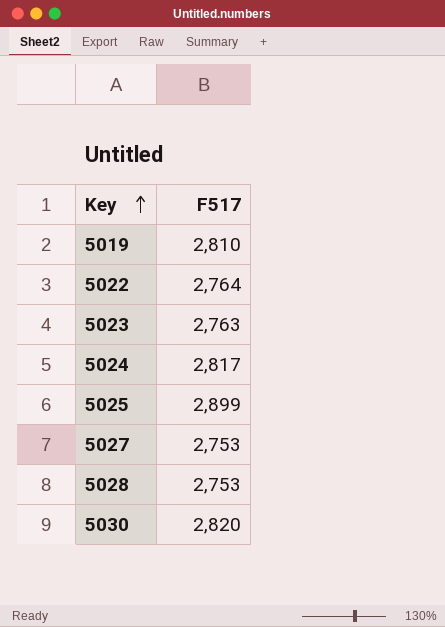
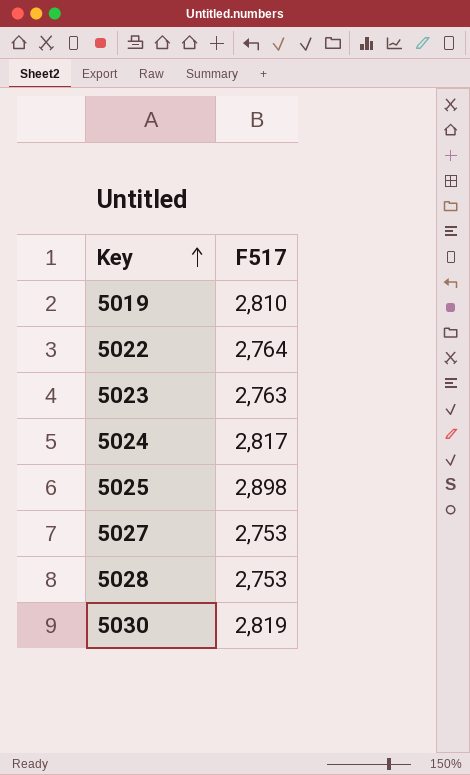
5025 | F517: 2,899 -> 2,898
5030 | F517: 2,820 -> 2,819

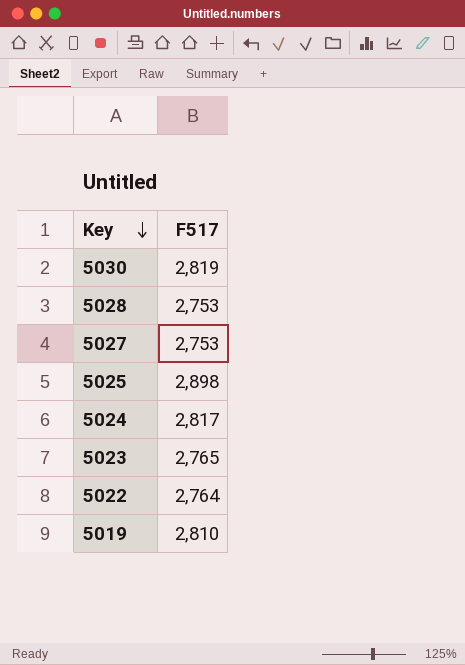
row order: Key ascending -> Key descending
5023 | F517: 2,763 -> 2,765

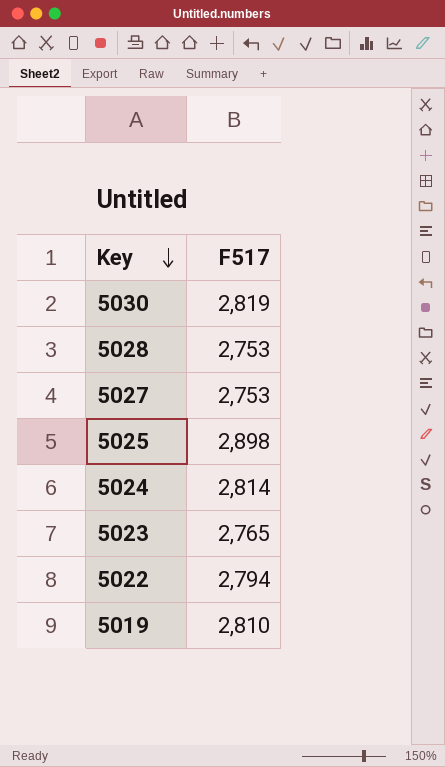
5024 | F517: 2,817 -> 2,814
5022 | F517: 2,764 -> 2,794

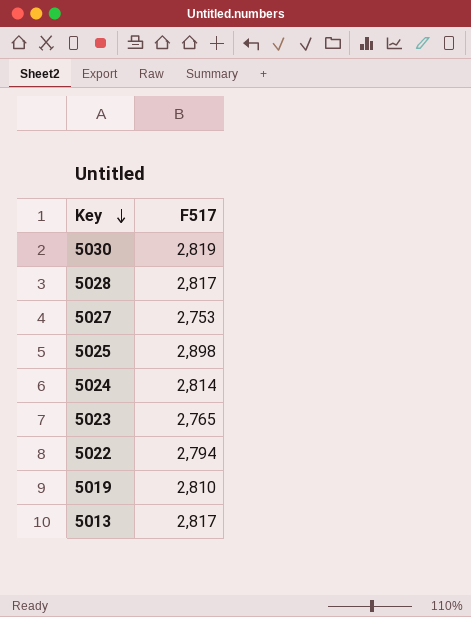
5028 | F517: 2,753 -> 2,817
row 5013: none -> 2,817

